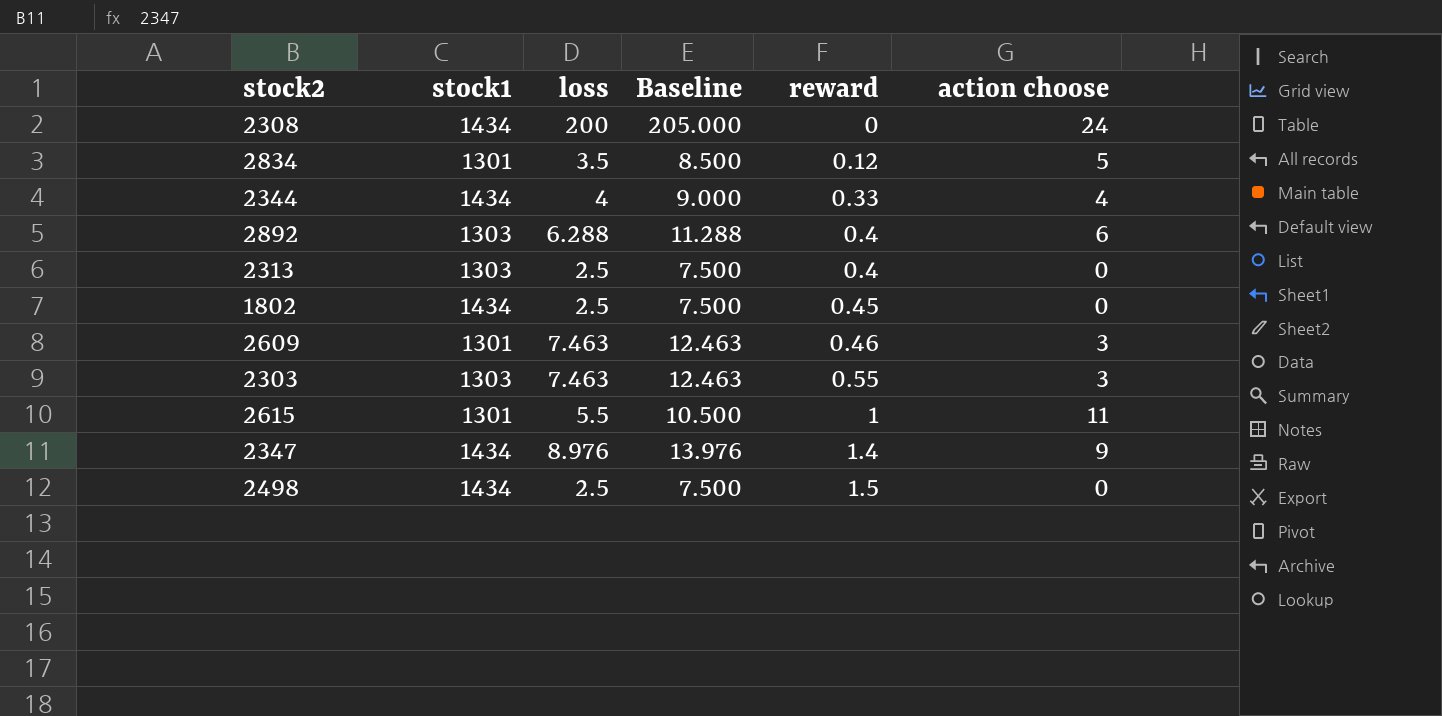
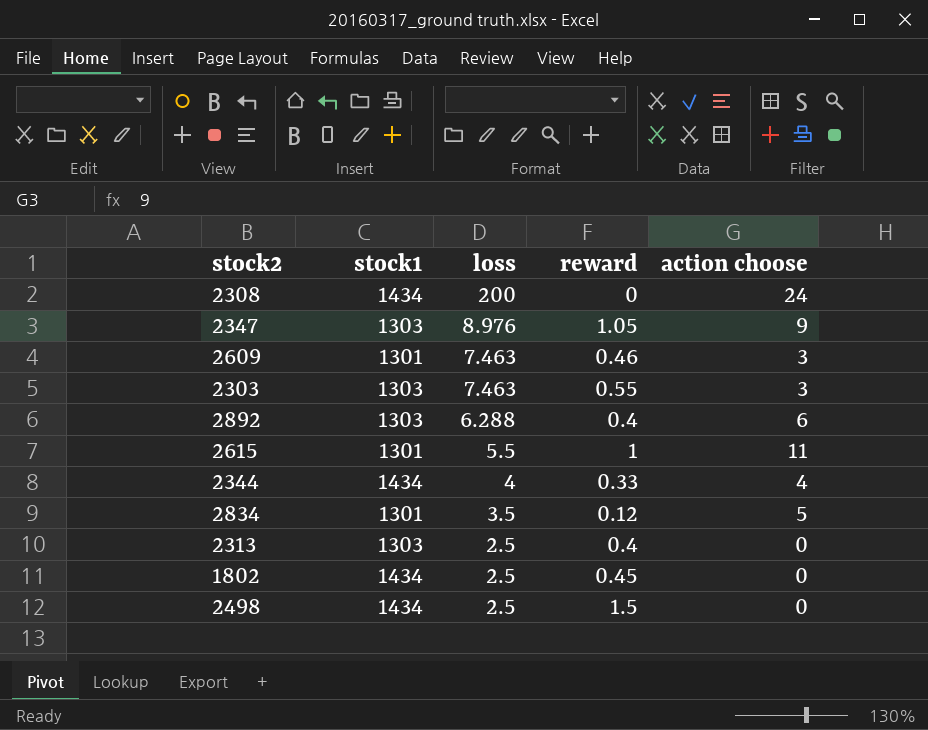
row order: reward ascending -> loss descending
column Baseline | formula: [loss] + 5 -> none
2347 | stock1: 1434 -> 1303
2347 | reward: 1.4 -> 1.05

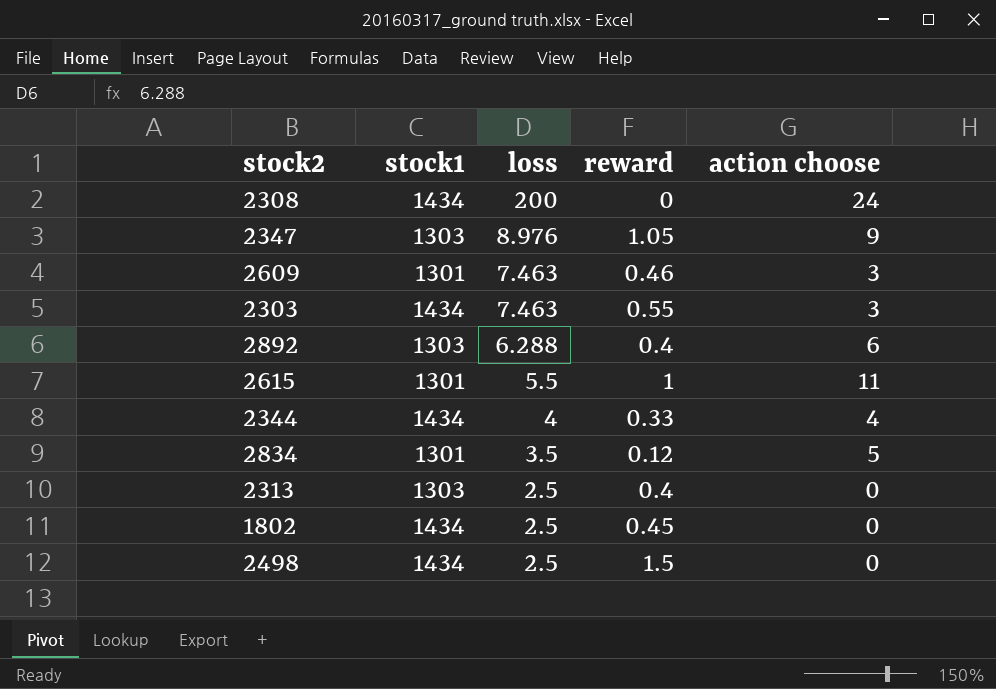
2303 | stock1: 1303 -> 1434

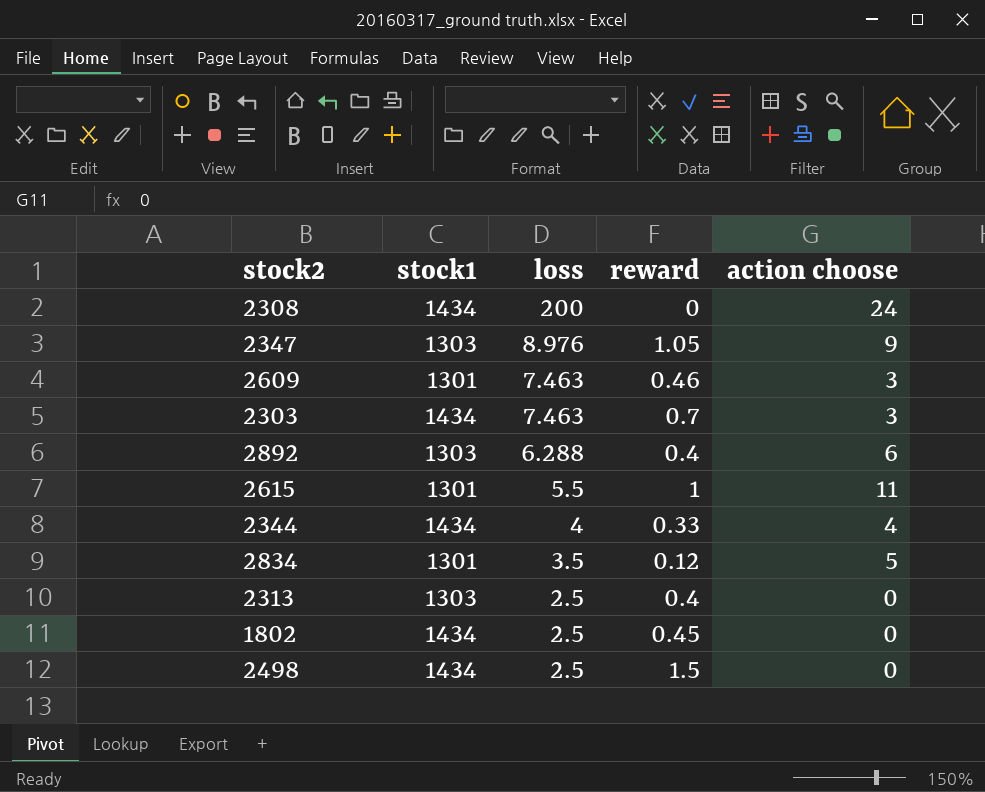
2303 | reward: 0.55 -> 0.7

